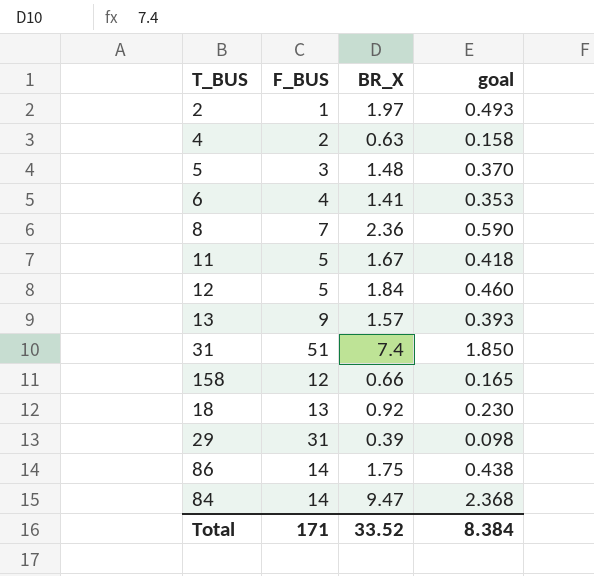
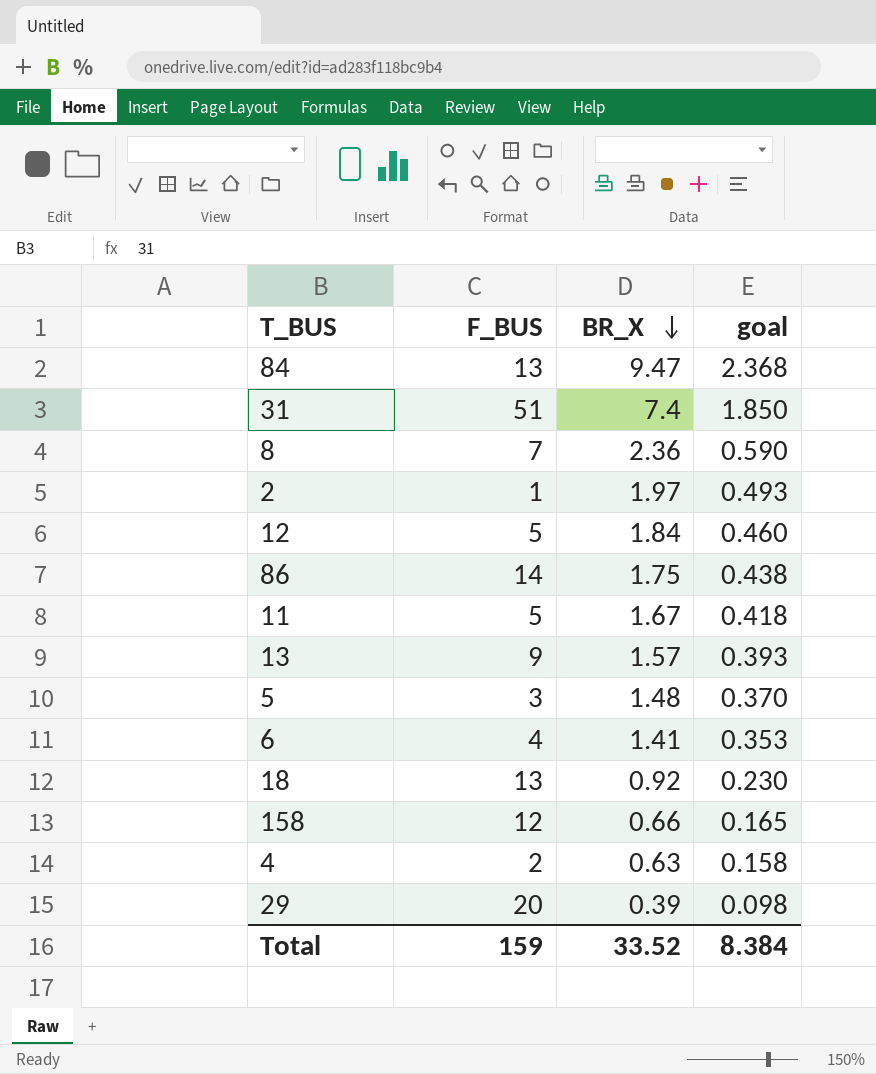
row order: none -> BR_X descending
84 | F_BUS: 14 -> 13
29 | F_BUS: 31 -> 20
Total | F_BUS: 171 -> 159

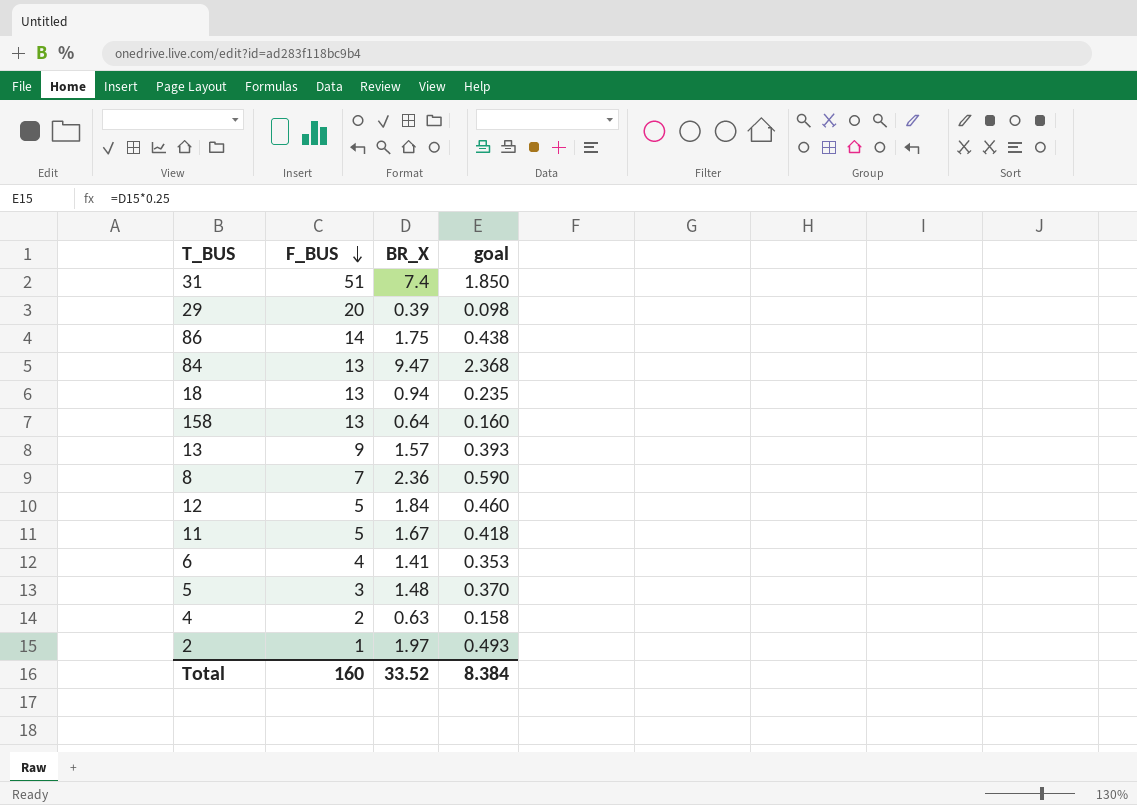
row order: BR_X descending -> F_BUS descending
18 | BR_X: 0.92 -> 0.94
18 | goal: 0.230 -> 0.235
158 | F_BUS: 12 -> 13
158 | BR_X: 0.66 -> 0.64
158 | goal: 0.165 -> 0.160
Total | F_BUS: 159 -> 160

